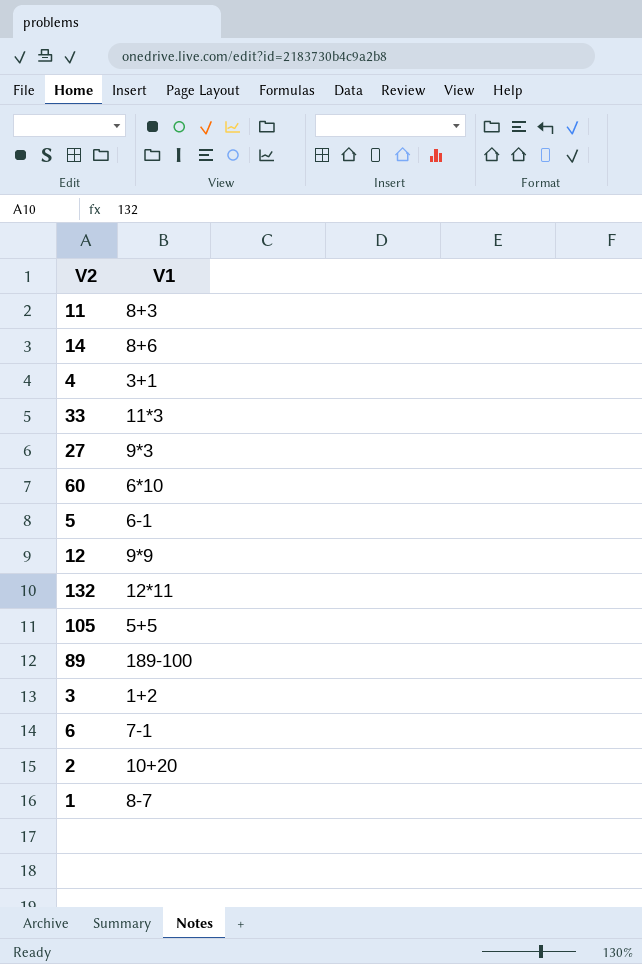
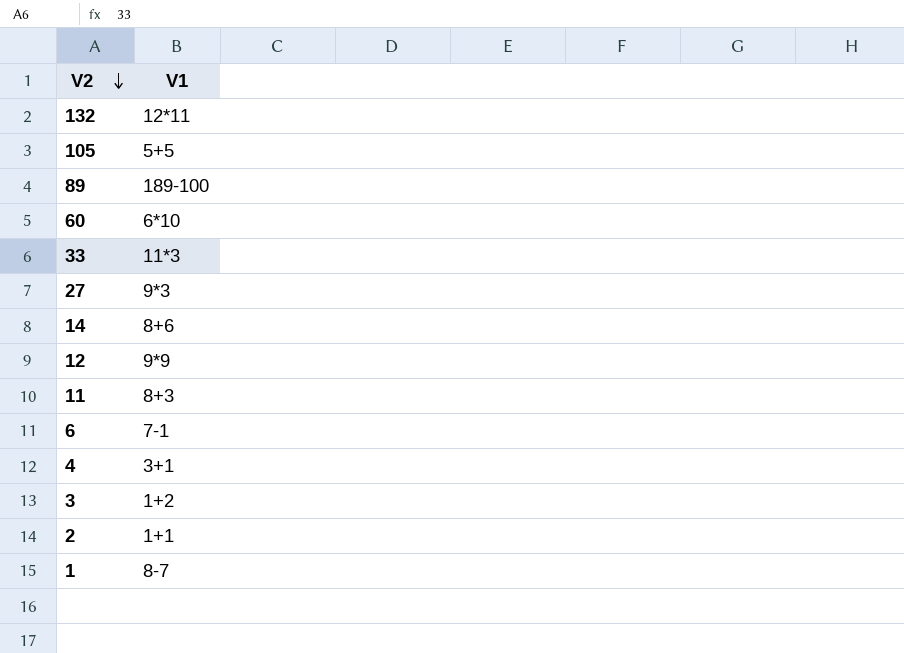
row order: none -> V2 descending
row 5: 6-1 -> none
2 | V1: 10+20 -> 1+1

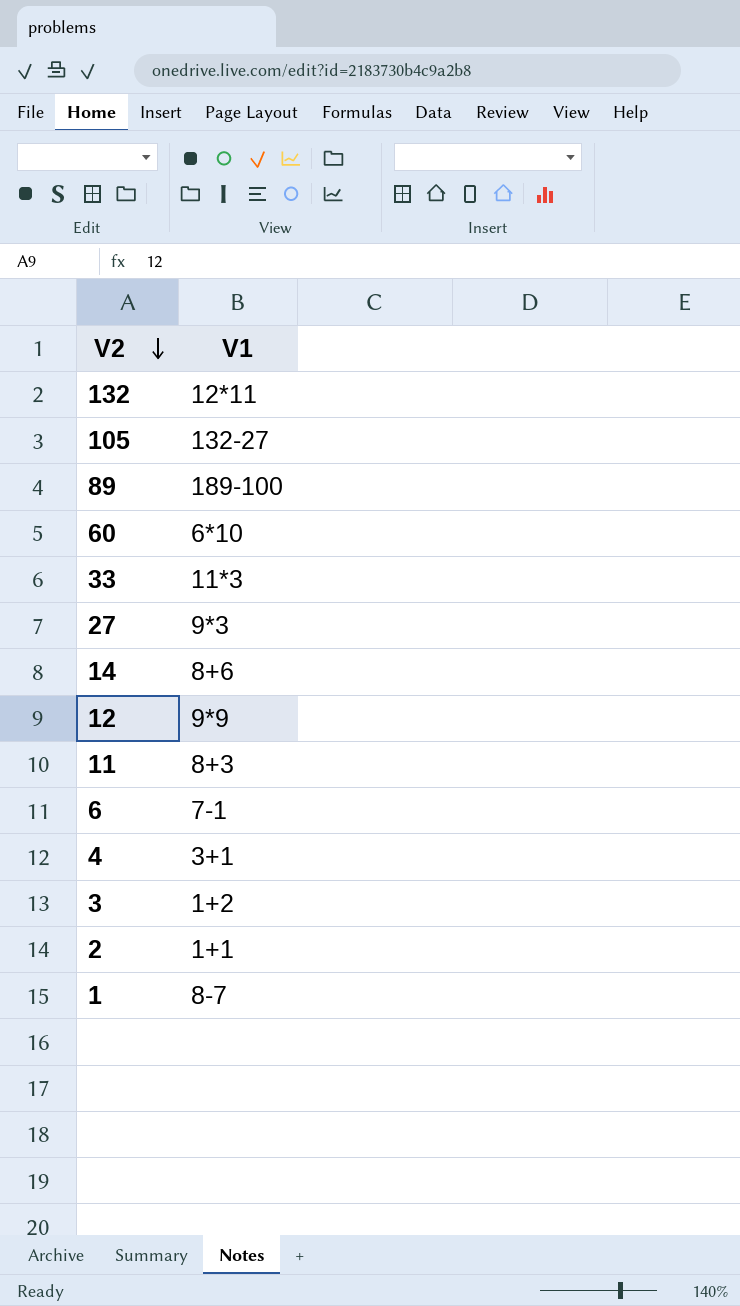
105 | V1: 5+5 -> 132-27

